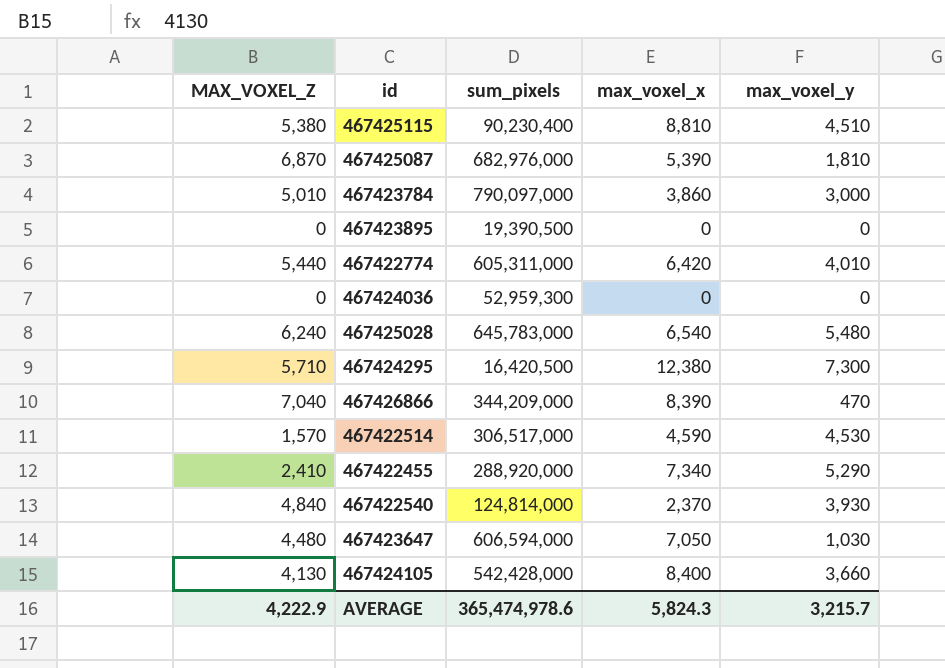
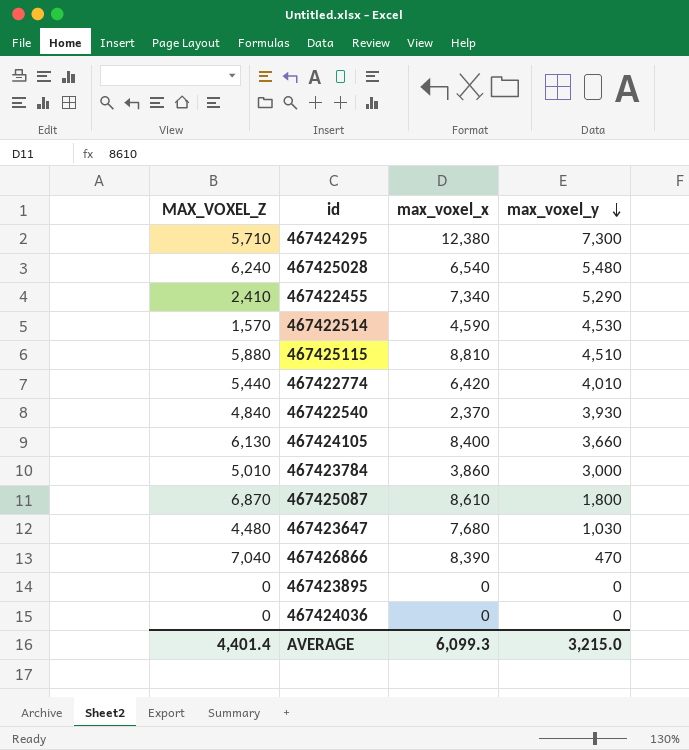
row order: none -> max_voxel_y descending
column sum_pixels | position: 3 -> none
467425115 | MAX_VOXEL_Z: 5,380 -> 5,880
467424105 | MAX_VOXEL_Z: 4,130 -> 6,130
467425087 | max_voxel_x: 5,390 -> 8,610
467425087 | max_voxel_y: 1,810 -> 1,800
467423647 | max_voxel_x: 7,050 -> 7,680
AVERAGE | MAX_VOXEL_Z: 4,222.9 -> 4,401.4
AVERAGE | max_voxel_x: 5,824.3 -> 6,099.3
AVERAGE | max_voxel_y: 3,215.7 -> 3,215.0

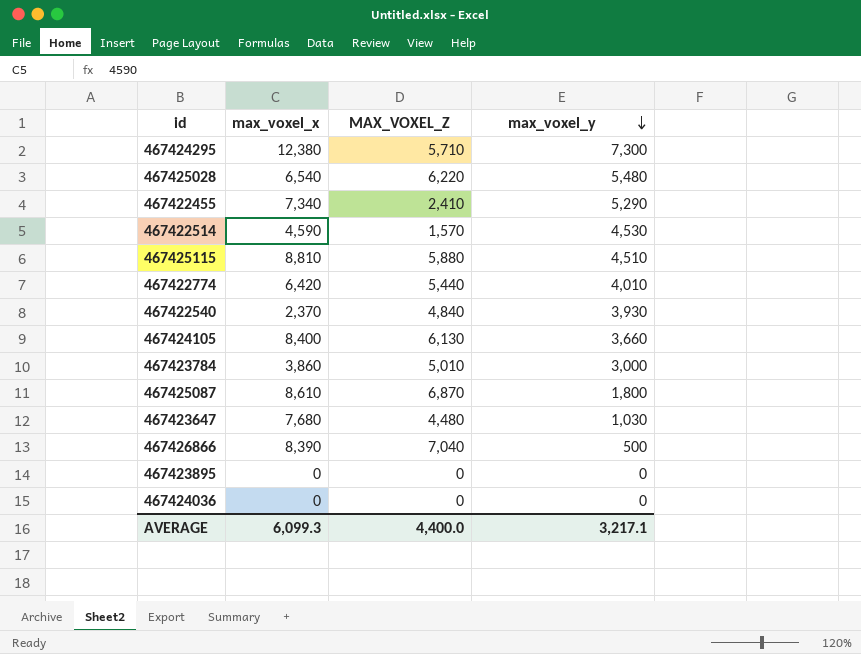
column MAX_VOXEL_Z | position: 1 -> 3
467425028 | MAX_VOXEL_Z: 6,240 -> 6,220
467426866 | max_voxel_y: 470 -> 500
AVERAGE | MAX_VOXEL_Z: 4,401.4 -> 4,400.0
AVERAGE | max_voxel_y: 3,215.0 -> 3,217.1

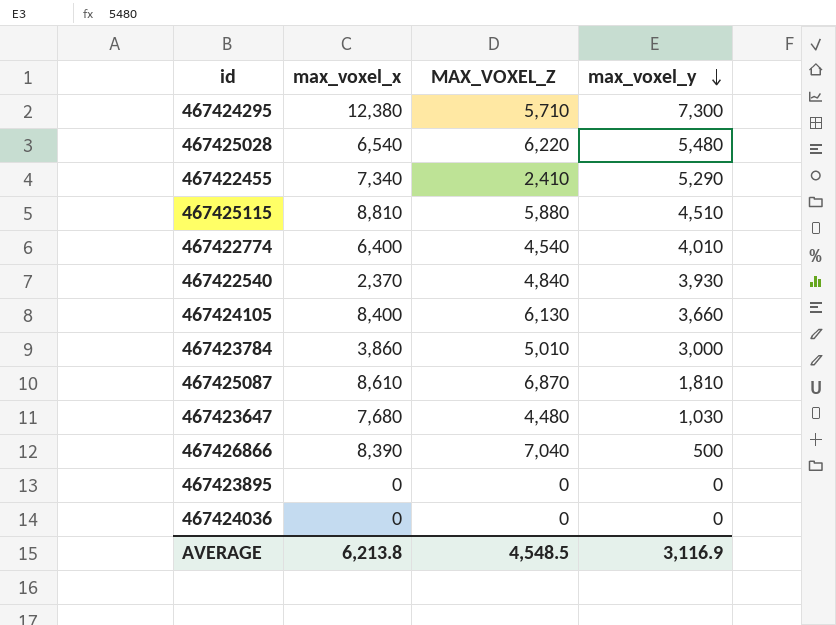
row 467422514: 4,590 | 1,570 | 4,530 -> none
467422774 | max_voxel_x: 6,420 -> 6,400
467422774 | MAX_VOXEL_Z: 5,440 -> 4,540
467425087 | max_voxel_y: 1,800 -> 1,810
AVERAGE | max_voxel_x: 6,099.3 -> 6,213.8
AVERAGE | MAX_VOXEL_Z: 4,400.0 -> 4,548.5
AVERAGE | max_voxel_y: 3,217.1 -> 3,116.9

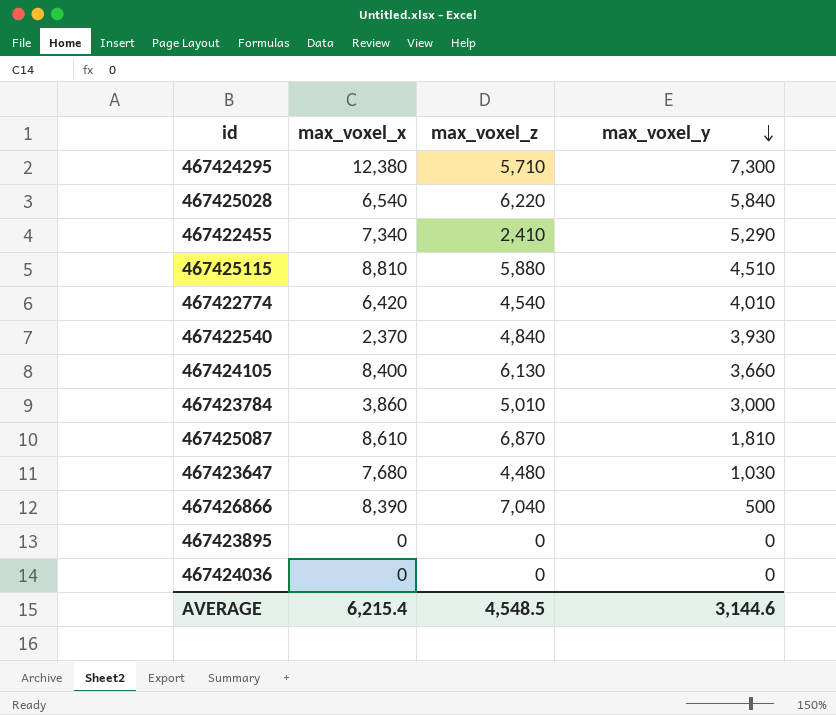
column name: MAX_VOXEL_Z -> max_voxel_z
467425028 | max_voxel_y: 5,480 -> 5,840
467422774 | max_voxel_x: 6,400 -> 6,420
AVERAGE | max_voxel_x: 6,213.8 -> 6,215.4
AVERAGE | max_voxel_y: 3,116.9 -> 3,144.6

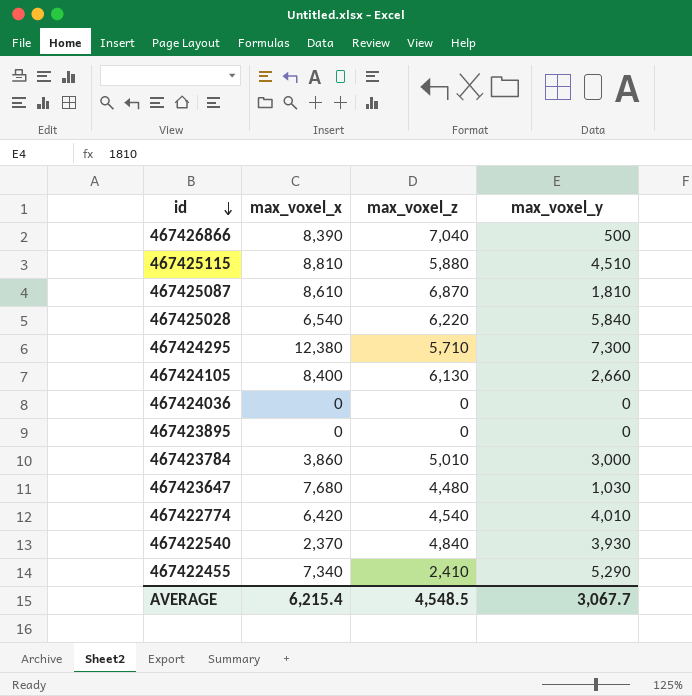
row order: max_voxel_y descending -> id descending
467424105 | max_voxel_y: 3,660 -> 2,660
AVERAGE | max_voxel_y: 3,144.6 -> 3,067.7

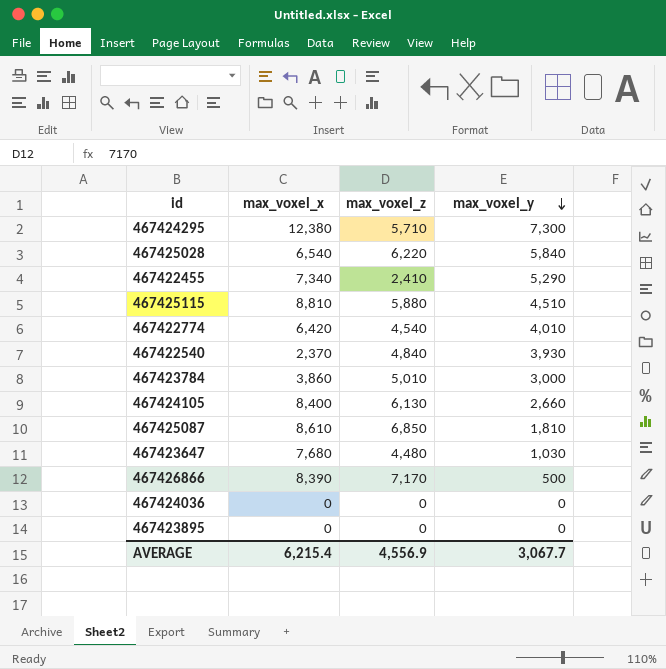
row order: id descending -> max_voxel_y descending
467425087 | max_voxel_z: 6,870 -> 6,850
467426866 | max_voxel_z: 7,040 -> 7,170
AVERAGE | max_voxel_z: 4,548.5 -> 4,556.9

